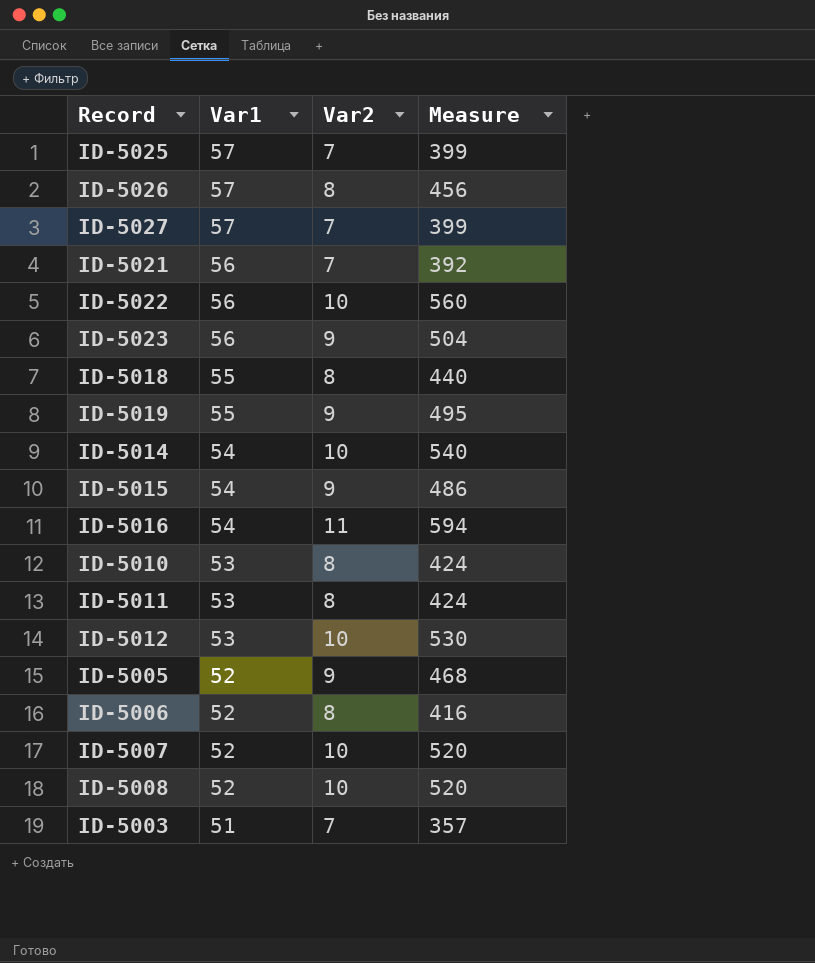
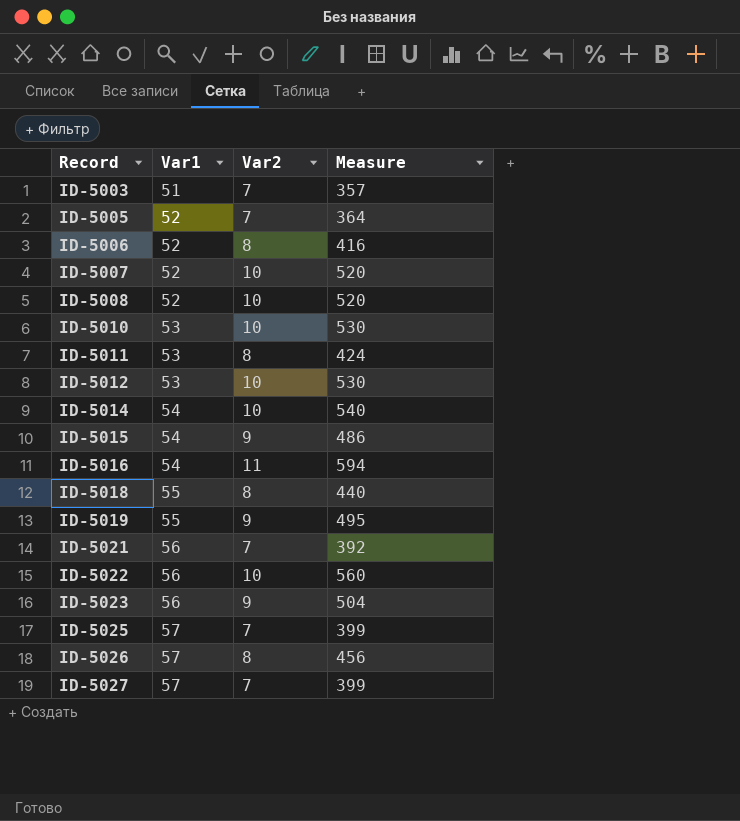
row order: Var1 descending -> Record ascending
ID-5005 | Var2: 9 -> 7
ID-5005 | Measure: 468 -> 364
ID-5010 | Var2: 8 -> 10
ID-5010 | Measure: 424 -> 530

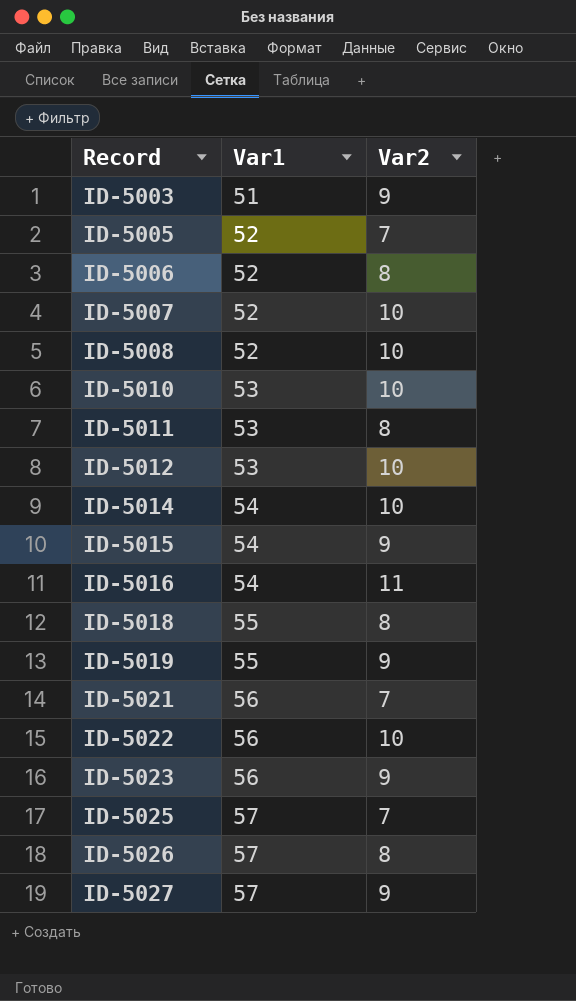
column Measure | formula: [Var1] * [Var2] -> none
ID-5003 | Var2: 7 -> 9
ID-5027 | Var2: 7 -> 9

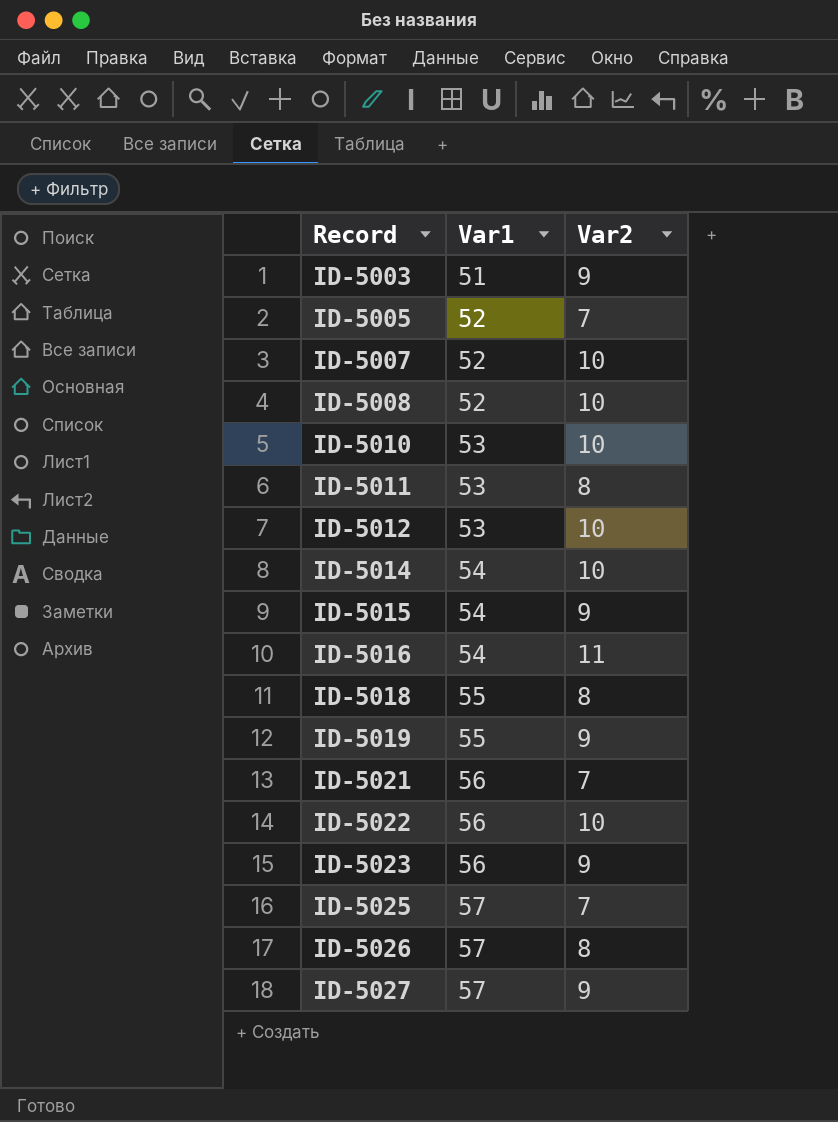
row ID-5006: 52 | 8 -> none

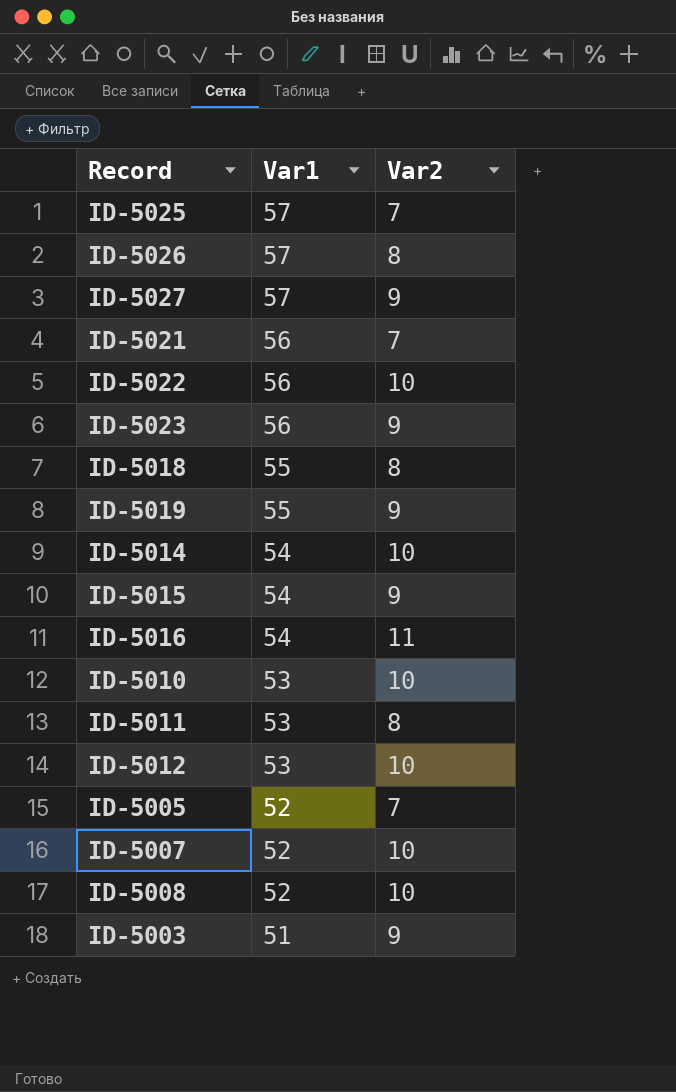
row order: Record ascending -> Var1 descending

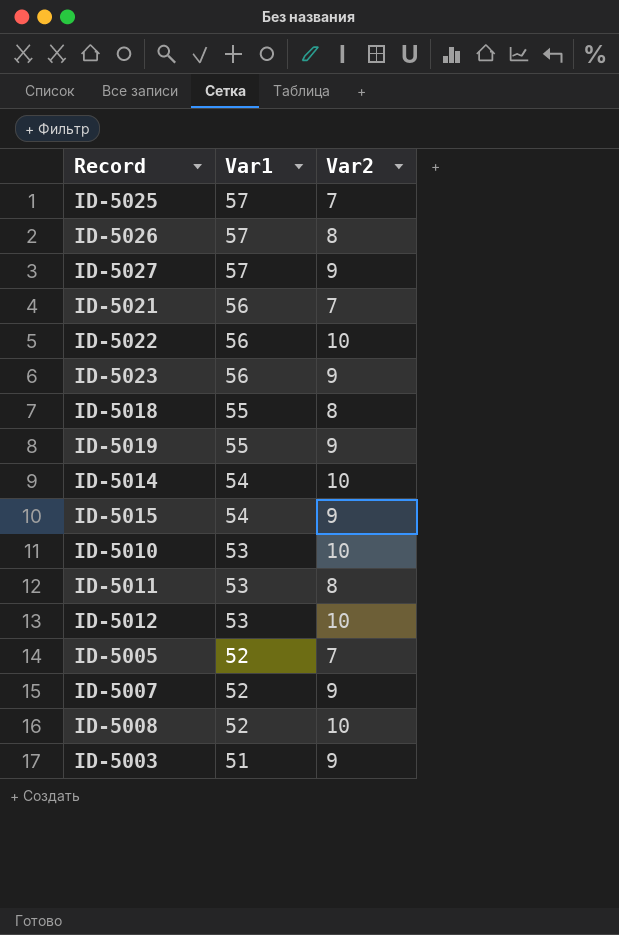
row ID-5016: 54 | 11 -> none
ID-5007 | Var2: 10 -> 9

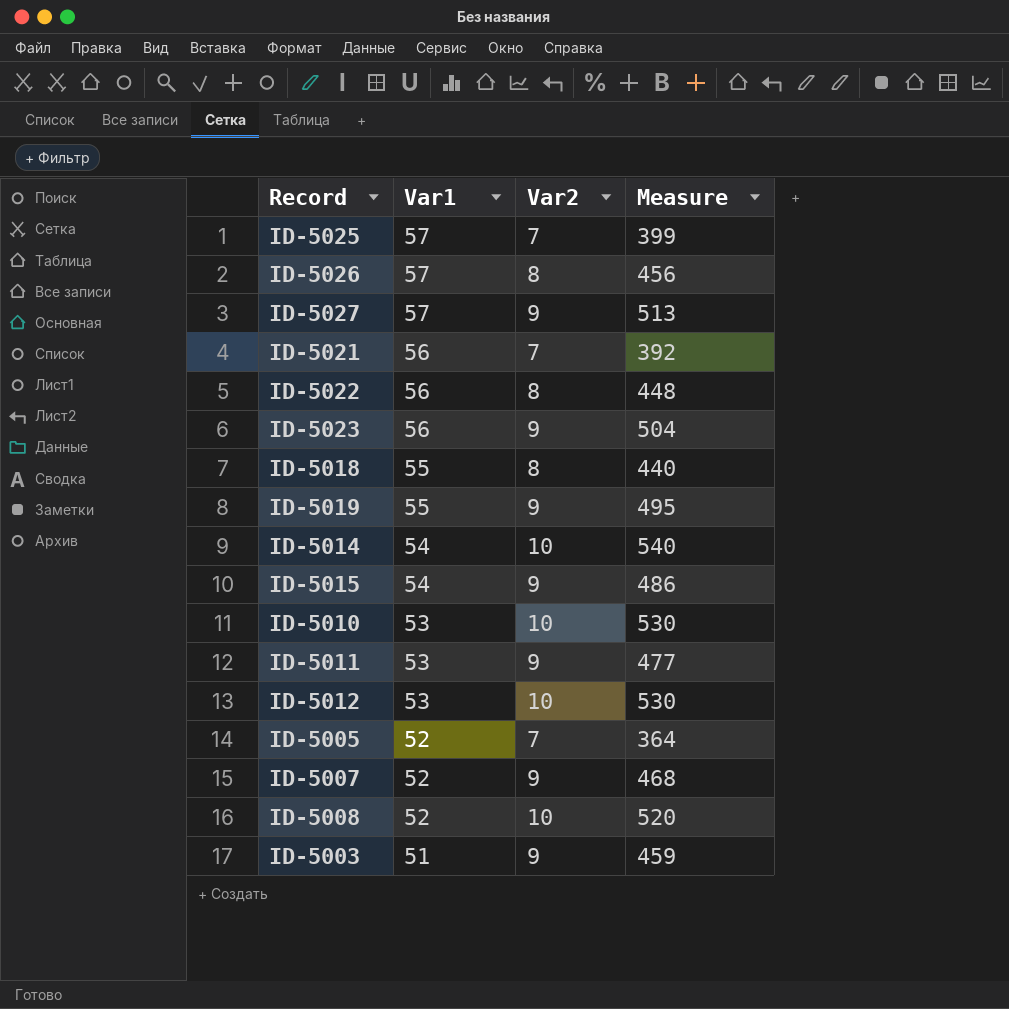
column Measure | formula: none -> [Var1] * [Var2]
ID-5022 | Var2: 10 -> 8
ID-5011 | Var2: 8 -> 9

